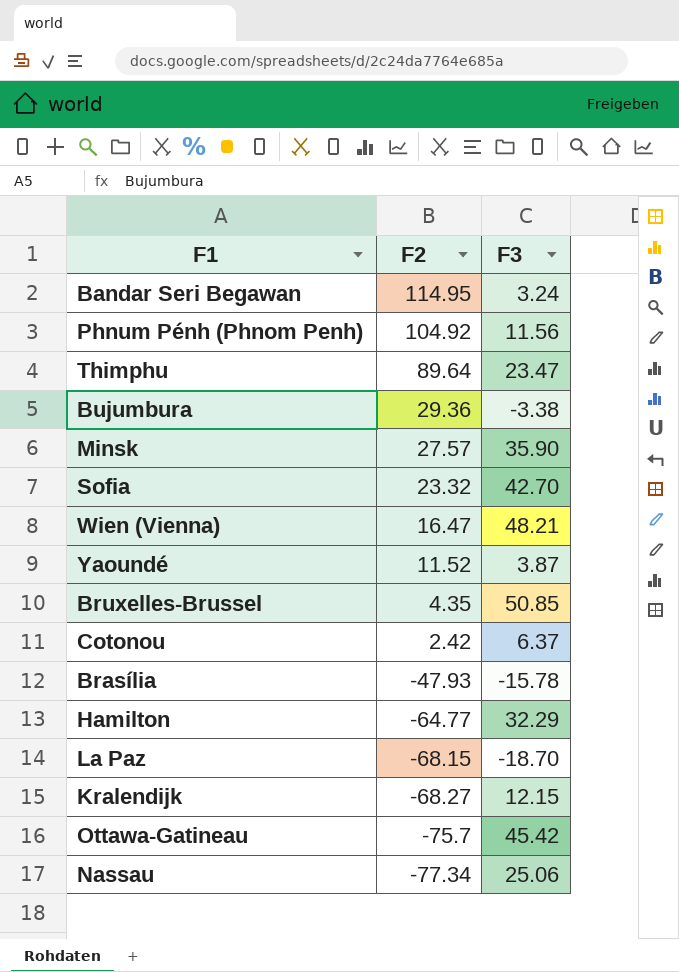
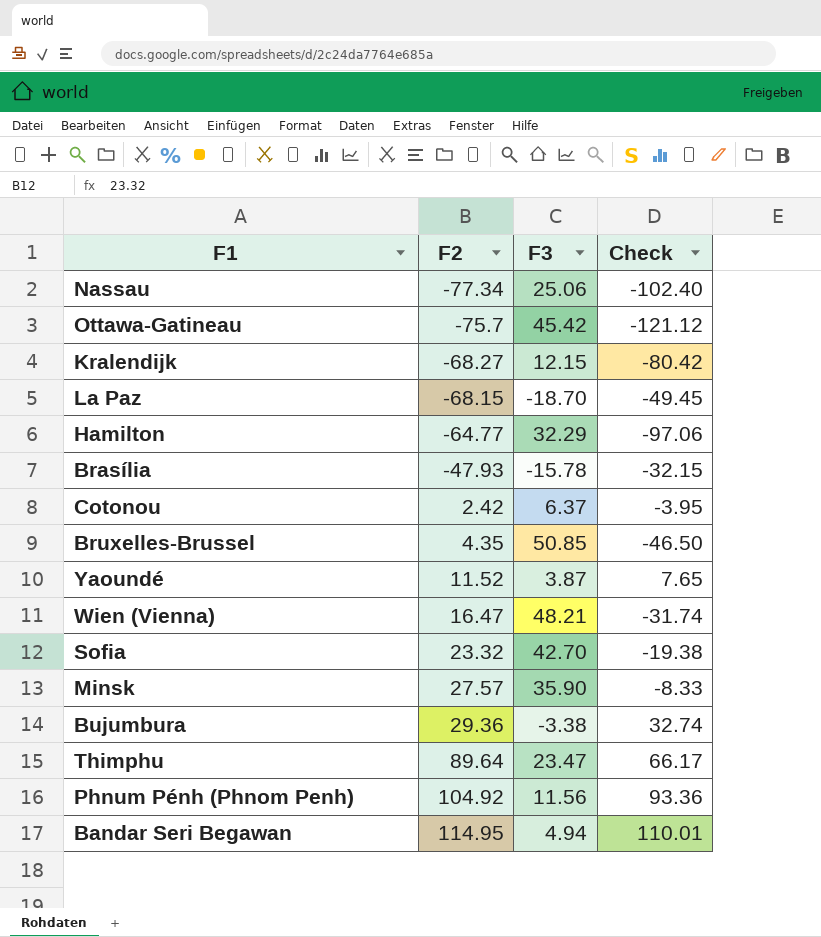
row order: F2 descending -> F2 ascending
column Check | formula: none -> [F2] - [F3]
Bandar Seri Begawan | F3: 3.24 -> 4.94

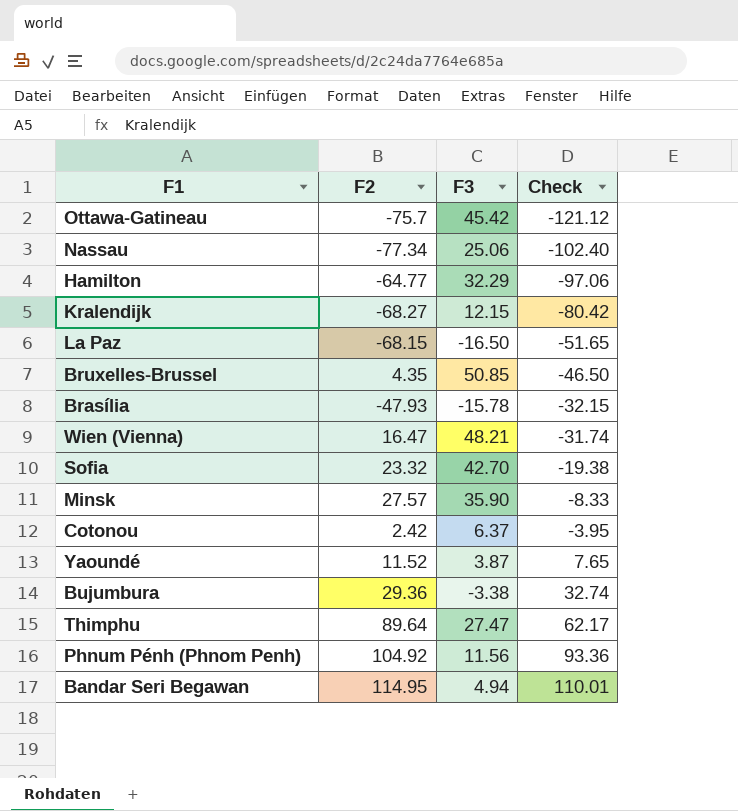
row order: F2 ascending -> Check ascending
La Paz | F3: -18.70 -> -16.50
La Paz | Check: -49.45 -> -51.65
Thimphu | F3: 23.47 -> 27.47
Thimphu | Check: 66.17 -> 62.17

